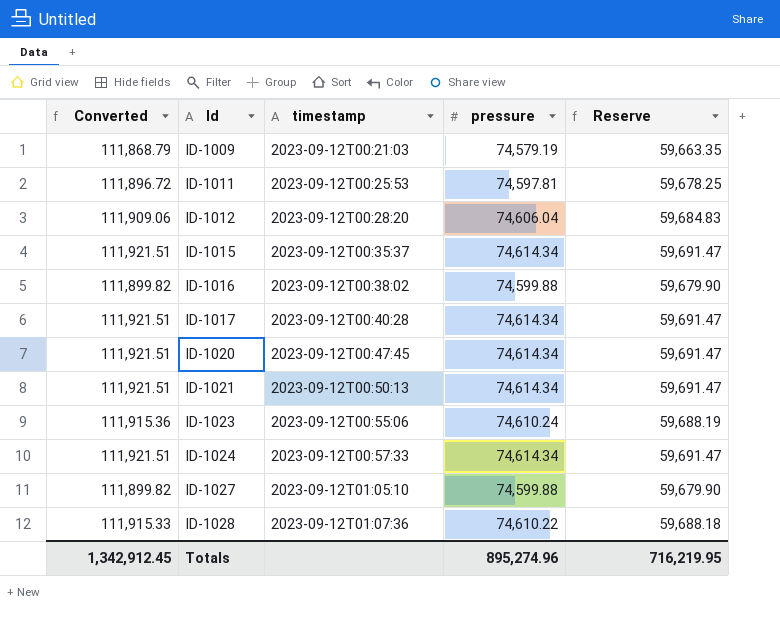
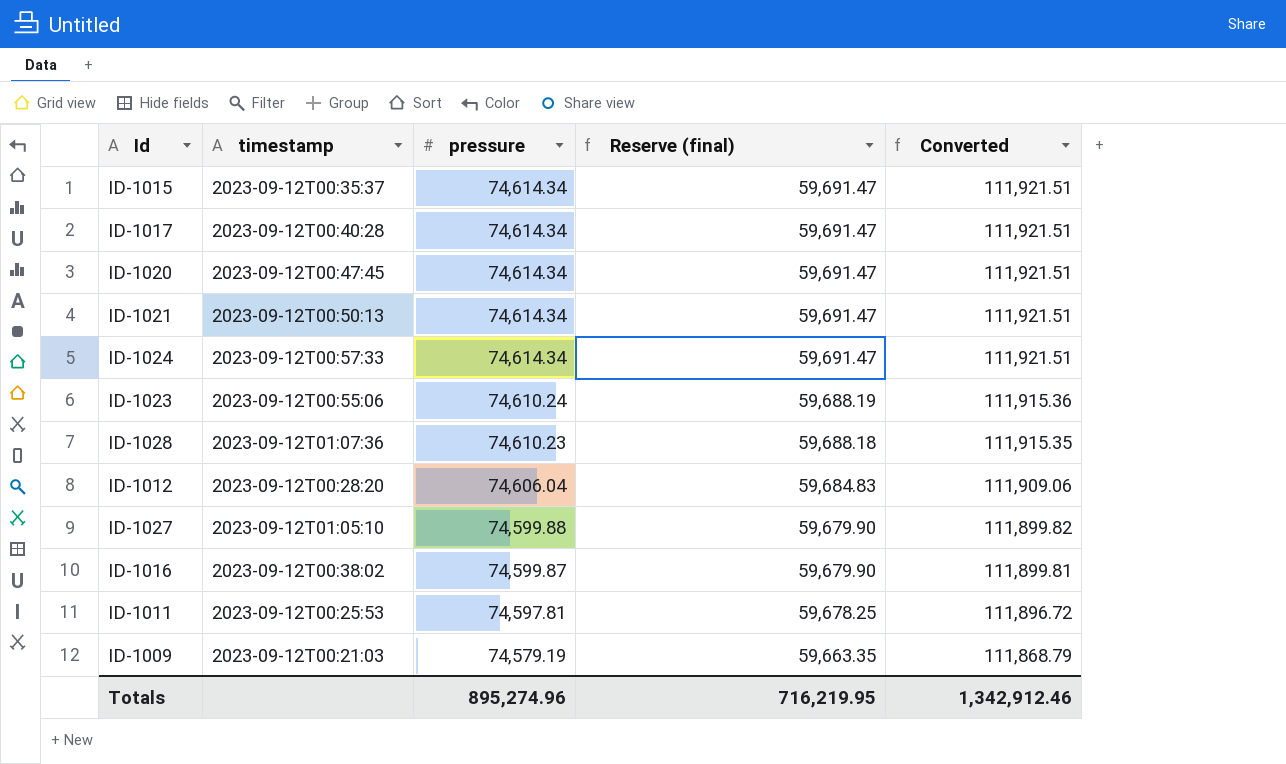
row order: Id ascending -> pressure descending
column name: Reserve -> Reserve (final)
column Converted | position: 1 -> 5
ID-1028 | pressure: 74,610.22 -> 74,610.23
ID-1028 | Converted: 111,915.33 -> 111,915.35
ID-1016 | pressure: 74,599.88 -> 74,599.87
ID-1016 | Converted: 111,899.82 -> 111,899.81
Totals | Converted: 1,342,912.45 -> 1,342,912.46

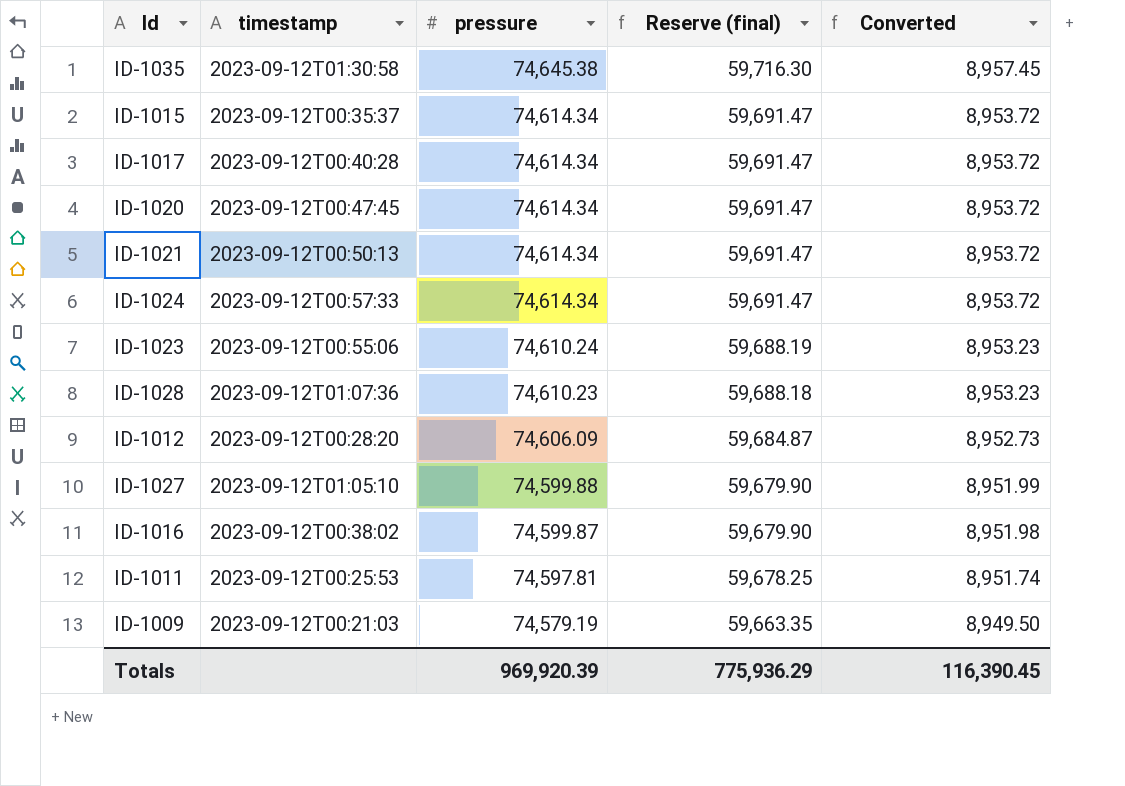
column Converted | formula: [pressure] * 1.5 -> [pressure] * 0.12
row ID-1035: none -> 2023-09-12T01:30:58 | 74,645.38 | 59,716.30 | 8,957.45
ID-1012 | pressure: 74,606.04 -> 74,606.09
ID-1012 | Reserve (final): 59,684.83 -> 59,684.87
Totals | pressure: 895,274.96 -> 969,920.39
Totals | Reserve (final): 716,219.95 -> 775,936.29
Totals | Converted: 1,342,912.46 -> 116,390.45

